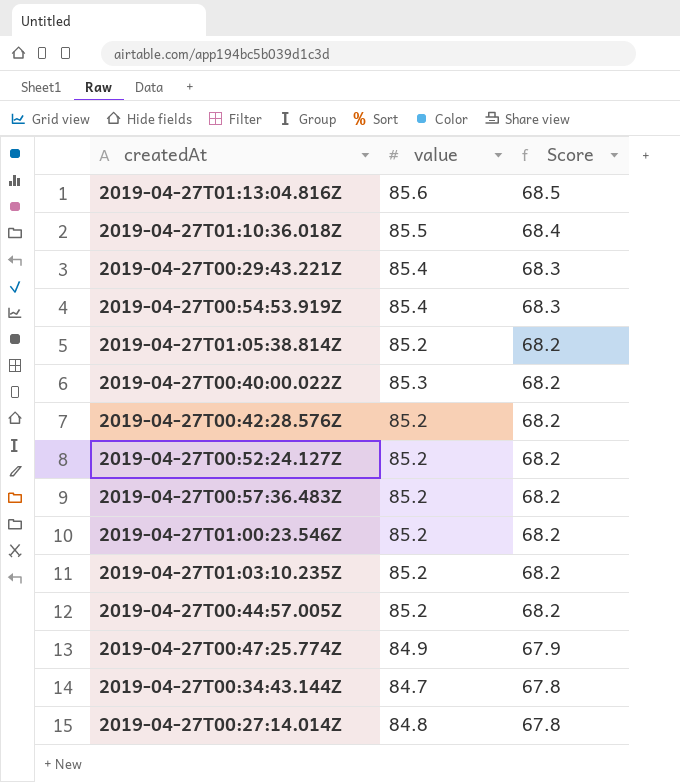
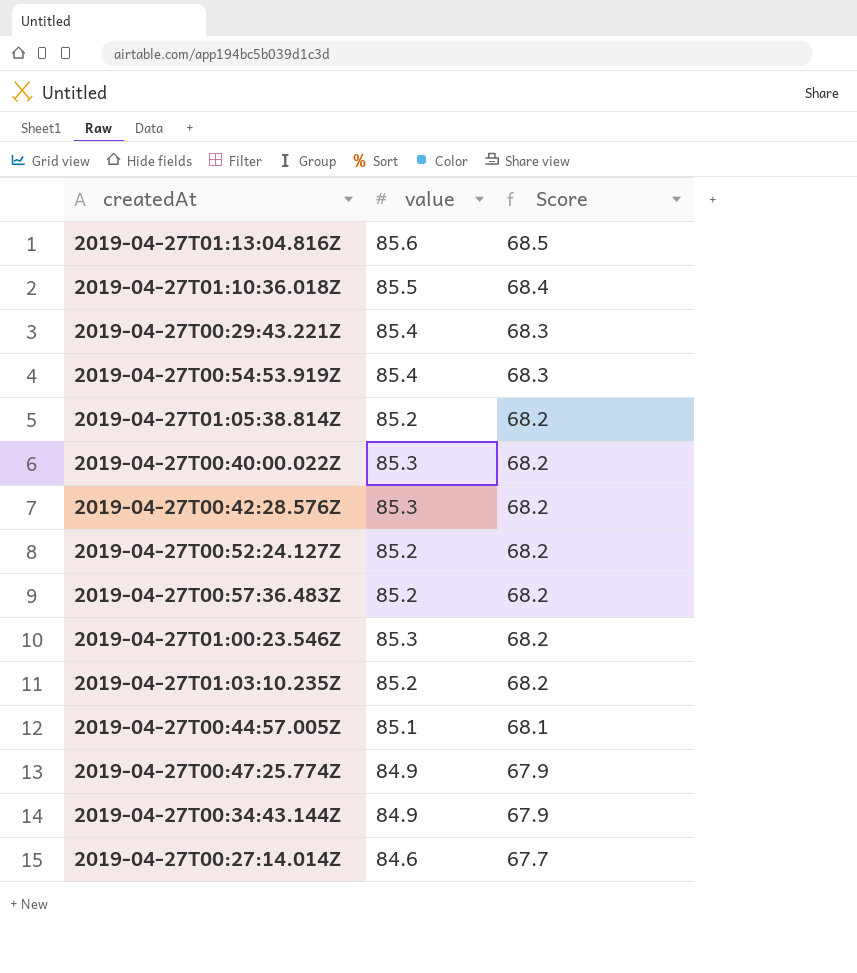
2019-04-27T00:42:28.576Z | value: 85.2 -> 85.3
2019-04-27T01:00:23.546Z | value: 85.2 -> 85.3
2019-04-27T00:44:57.005Z | value: 85.2 -> 85.1
2019-04-27T00:44:57.005Z | Score: 68.2 -> 68.1
2019-04-27T00:34:43.144Z | value: 84.7 -> 84.9
2019-04-27T00:34:43.144Z | Score: 67.8 -> 67.9
2019-04-27T00:27:14.014Z | value: 84.8 -> 84.6
2019-04-27T00:27:14.014Z | Score: 67.8 -> 67.7

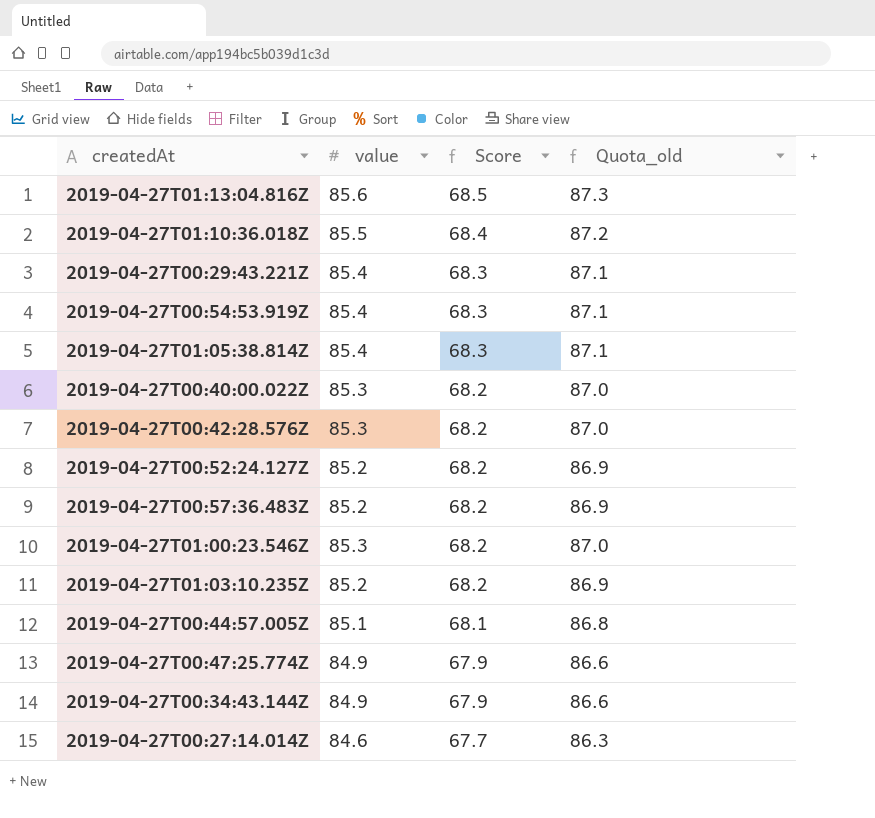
column Quota_old | formula: none -> [value] * 1.02
2019-04-27T01:05:38.814Z | value: 85.2 -> 85.4
2019-04-27T01:05:38.814Z | Score: 68.2 -> 68.3

